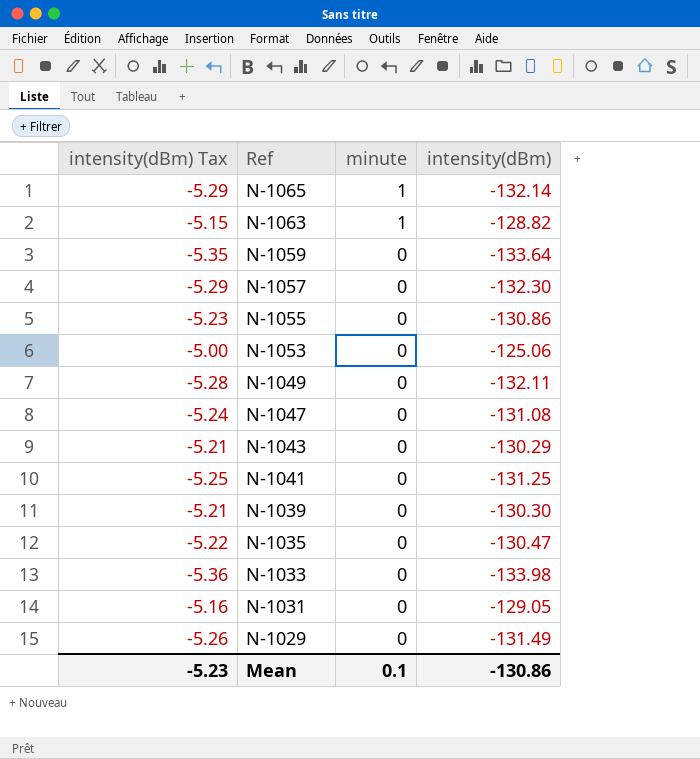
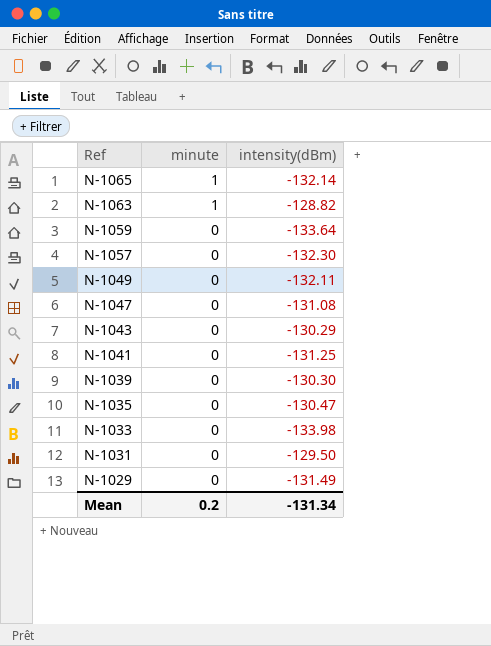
column intensity(dBm) Tax | formula: [intensity(dBm)] * 0.04 -> none
row N-1055: -5.23 | 0 | -130.86 -> none
row N-1053: -5.00 | 0 | -125.06 -> none
N-1031 | intensity(dBm): -129.05 -> -129.50
Mean | minute: 0.1 -> 0.2
Mean | intensity(dBm): -130.86 -> -131.34

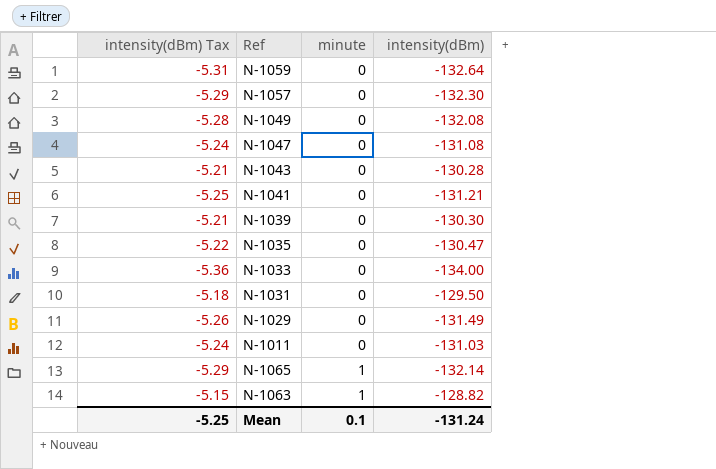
row order: Ref descending -> minute ascending
column intensity(dBm) Tax | formula: none -> [intensity(dBm)] * 0.04
N-1059 | intensity(dBm): -133.64 -> -132.64
N-1049 | intensity(dBm): -132.11 -> -132.08
N-1043 | intensity(dBm): -130.29 -> -130.28
N-1041 | intensity(dBm): -131.25 -> -131.21
N-1033 | intensity(dBm): -133.98 -> -134.00
row N-1011: none -> -5.24 | 0 | -131.03
Mean | minute: 0.2 -> 0.1
Mean | intensity(dBm): -131.34 -> -131.24

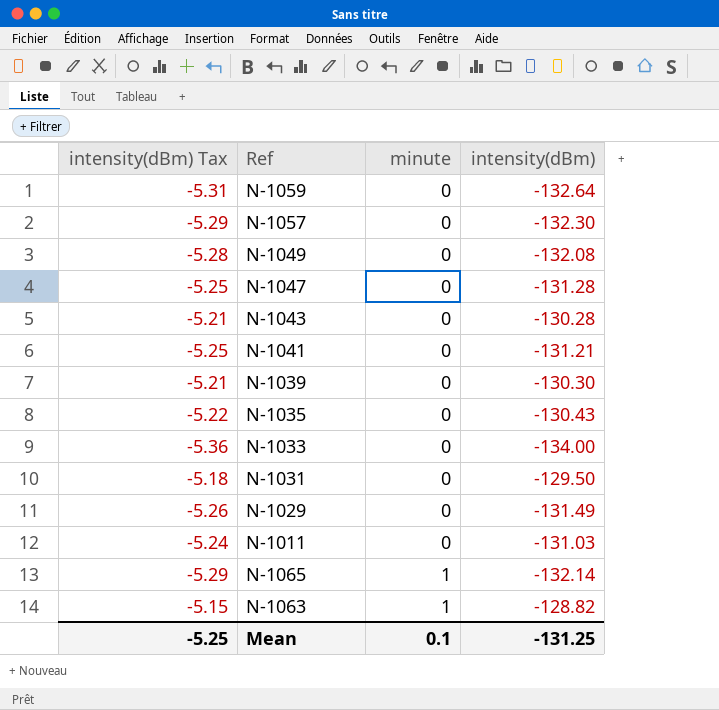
N-1047 | intensity(dBm) Tax: -5.24 -> -5.25
N-1047 | intensity(dBm): -131.08 -> -131.28
N-1035 | intensity(dBm): -130.47 -> -130.43
Mean | intensity(dBm): -131.24 -> -131.25

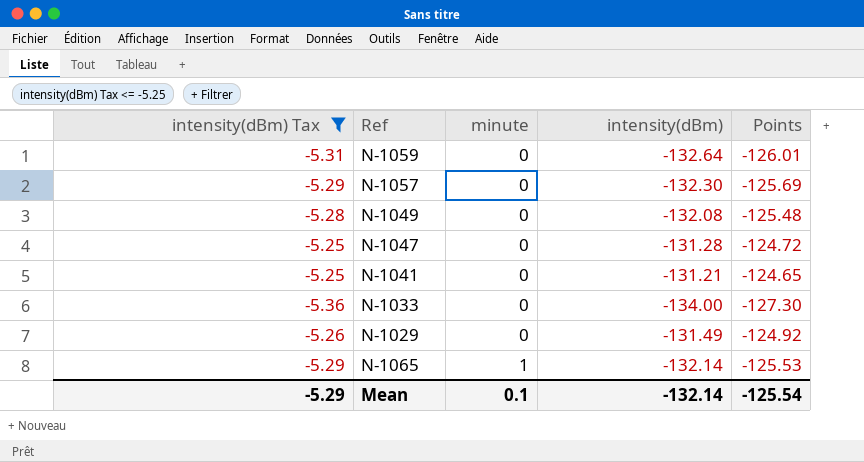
filter: none -> intensity(dBm) Tax <= -5.25
column Points | formula: none -> [intensity(dBm)] * 0.95
Mean | intensity(dBm) Tax: -5.25 -> -5.29
Mean | intensity(dBm): -131.25 -> -132.14

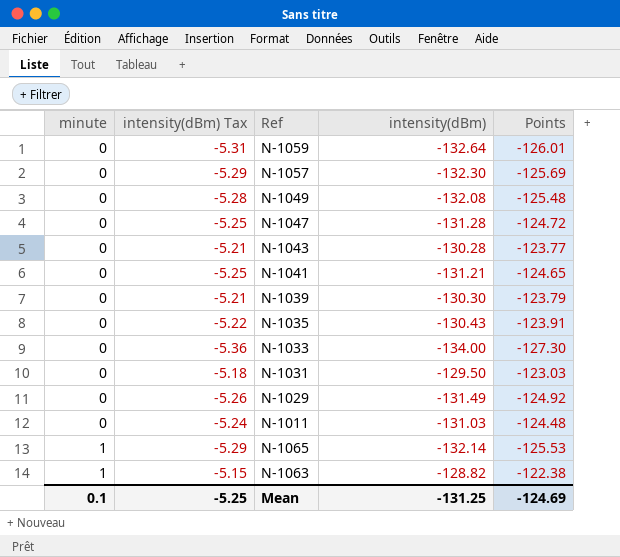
filter: intensity(dBm) Tax <= -5.25 -> none
column minute | position: 3 -> 1
Mean | intensity(dBm) Tax: -5.29 -> -5.25
Mean | intensity(dBm): -132.14 -> -131.25
Mean | Points: -125.54 -> -124.69

